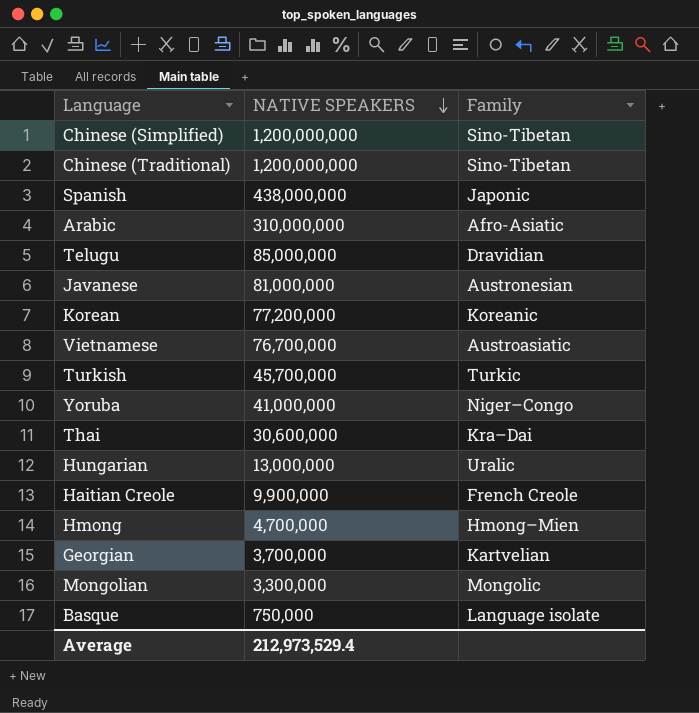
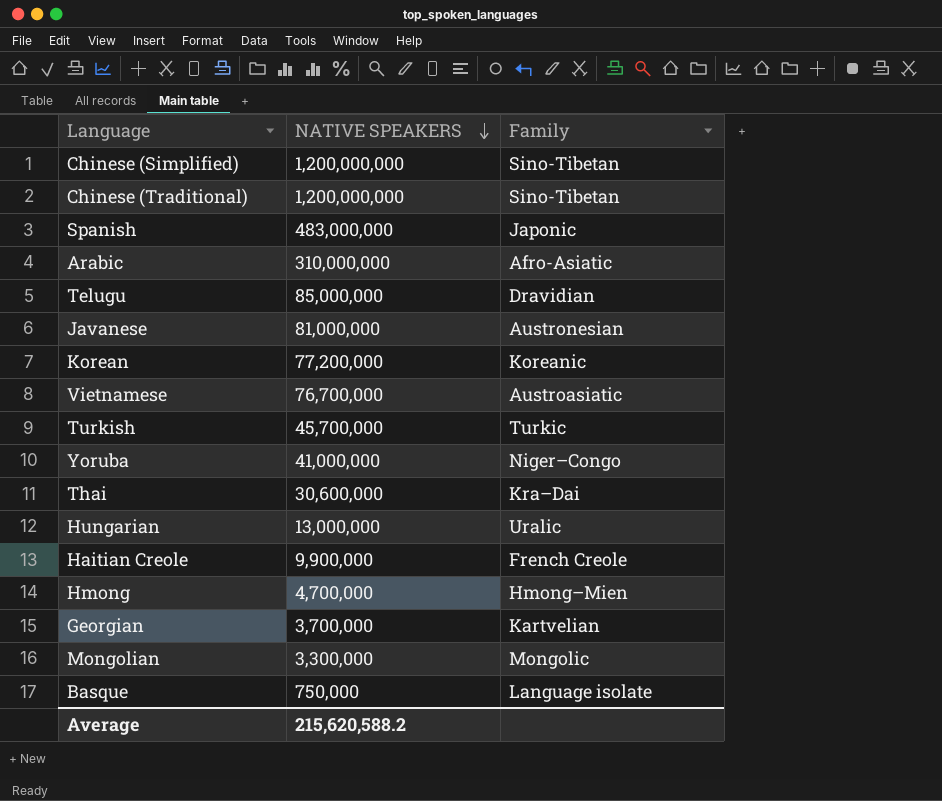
Spanish | NATIVE SPEAKERS: 438,000,000 -> 483,000,000
Average | NATIVE SPEAKERS: 212,973,529.4 -> 215,620,588.2

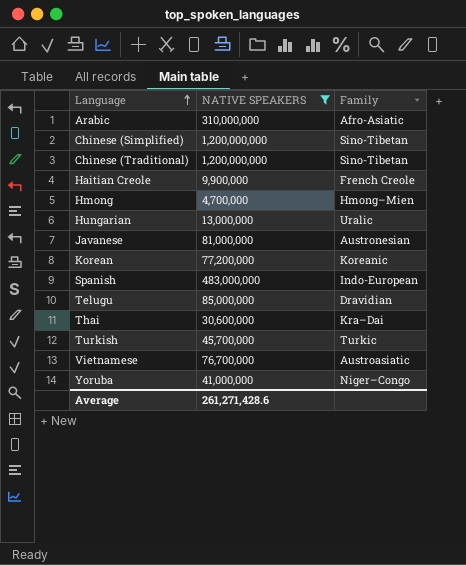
filter: none -> NATIVE SPEAKERS >= 4,700,000
row order: NATIVE SPEAKERS descending -> Language ascending
Spanish | Family: Japonic -> Indo-European
Average | NATIVE SPEAKERS: 215,620,588.2 -> 261,271,428.6

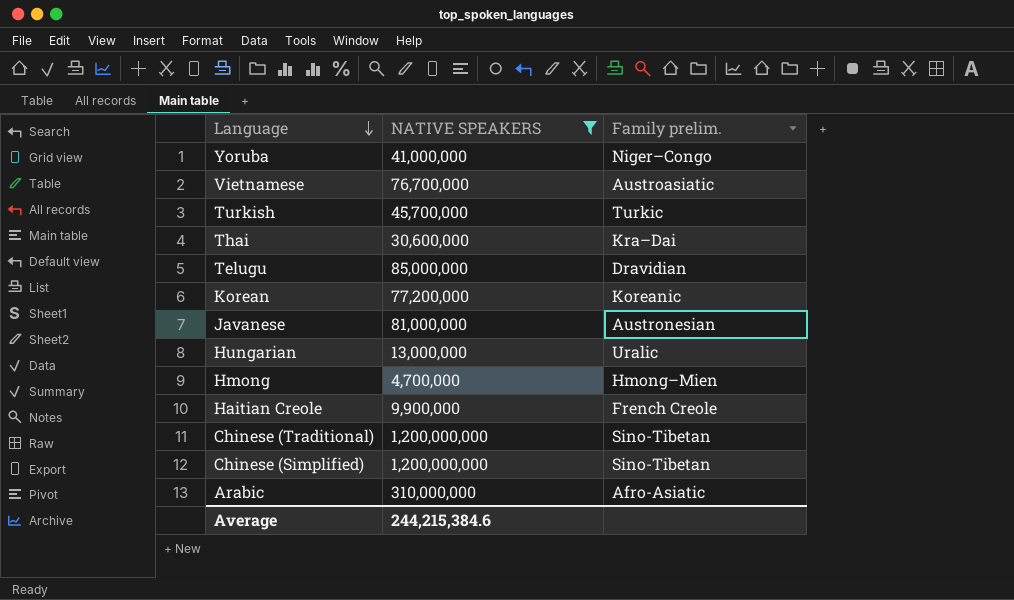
row order: Language ascending -> Language descending
column name: Family -> Family prelim.
row Spanish: 483,000,000 | Indo-European -> none
Average | NATIVE SPEAKERS: 261,271,428.6 -> 244,215,384.6

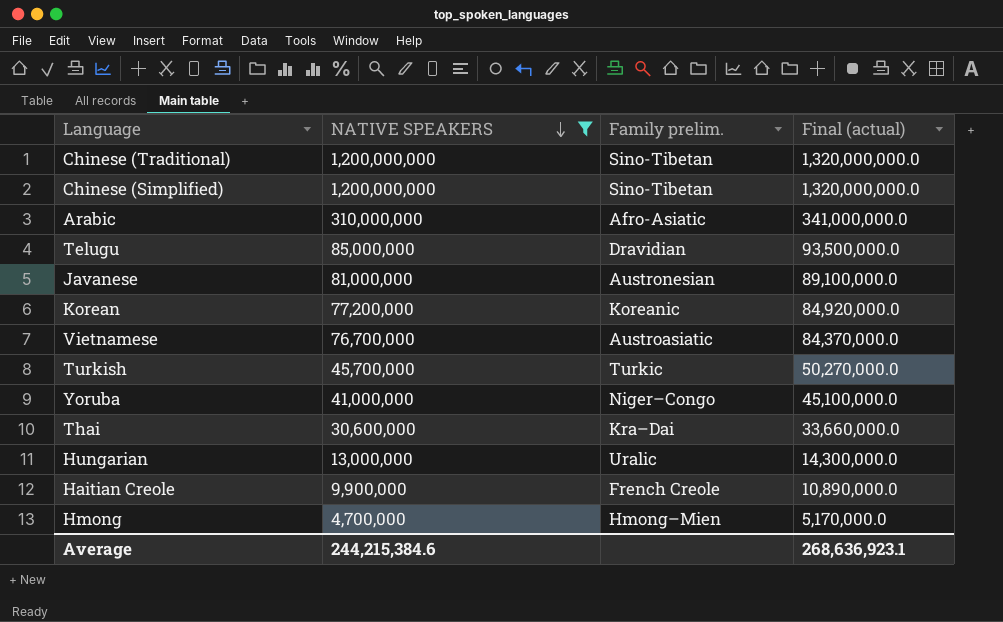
row order: Language descending -> NATIVE SPEAKERS descending
column Final (actual) | formula: none -> [NATIVE SPEAKERS] * 1.1

